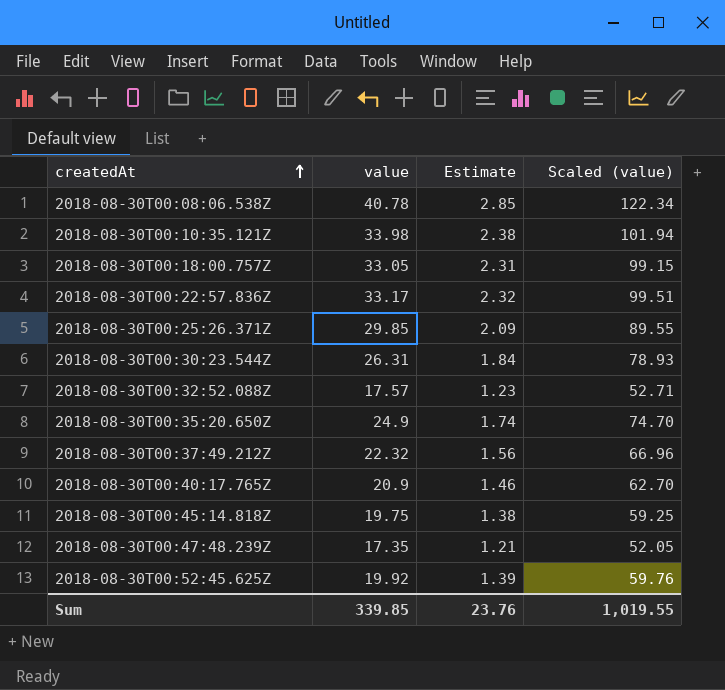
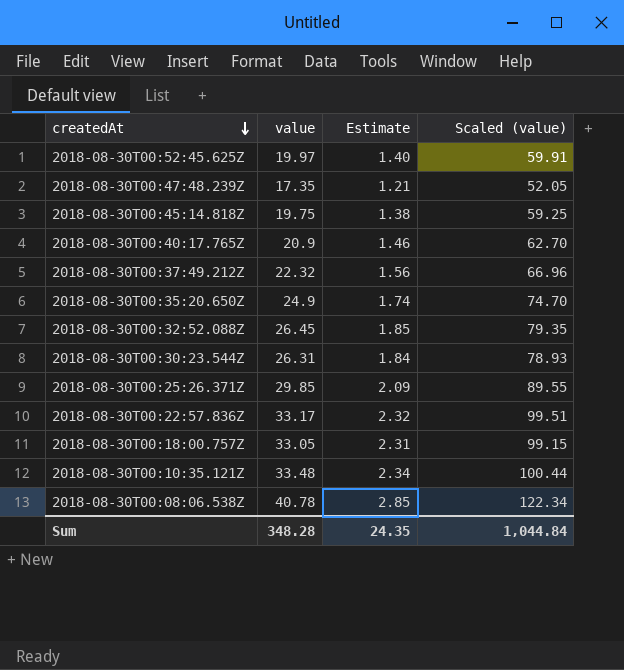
row order: createdAt ascending -> createdAt descending
2018-08-30T00:52:45.625Z | value: 19.92 -> 19.97
2018-08-30T00:52:45.625Z | Estimate: 1.39 -> 1.40
2018-08-30T00:52:45.625Z | Scaled (value): 59.76 -> 59.91
2018-08-30T00:32:52.088Z | value: 17.57 -> 26.45
2018-08-30T00:32:52.088Z | Estimate: 1.23 -> 1.85
2018-08-30T00:32:52.088Z | Scaled (value): 52.71 -> 79.35
2018-08-30T00:10:35.121Z | value: 33.98 -> 33.48
2018-08-30T00:10:35.121Z | Estimate: 2.38 -> 2.34
2018-08-30T00:10:35.121Z | Scaled (value): 101.94 -> 100.44
Sum | value: 339.85 -> 348.28
Sum | Estimate: 23.76 -> 24.35
Sum | Scaled (value): 1,019.55 -> 1,044.84

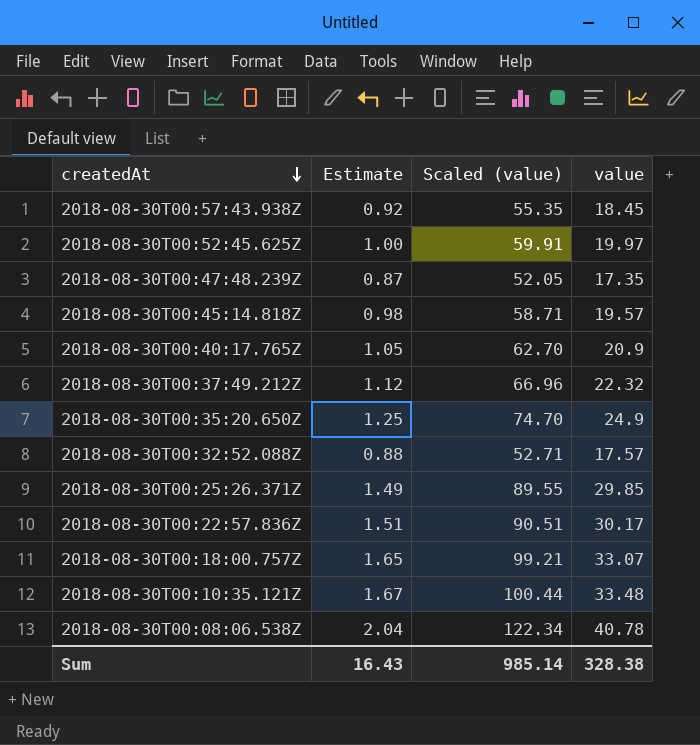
column Estimate | formula: [value] * 0.07 -> [value] * 0.05
column value | position: 2 -> 4
row 2018-08-30T00:30:23.544Z: 26.31 | 1.84 | 78.93 -> none
row 2018-08-30T00:57:43.938Z: none -> 0.92 | 55.35 | 18.45
2018-08-30T00:45:14.818Z | Scaled (value): 59.25 -> 58.71
2018-08-30T00:45:14.818Z | value: 19.75 -> 19.57
2018-08-30T00:32:52.088Z | Scaled (value): 79.35 -> 52.71
2018-08-30T00:32:52.088Z | value: 26.45 -> 17.57
2018-08-30T00:22:57.836Z | Scaled (value): 99.51 -> 90.51
2018-08-30T00:22:57.836Z | value: 33.17 -> 30.17
2018-08-30T00:18:00.757Z | Scaled (value): 99.15 -> 99.21
2018-08-30T00:18:00.757Z | value: 33.05 -> 33.07
Sum | Estimate: 24.35 -> 16.43
Sum | Scaled (value): 1,044.84 -> 985.14
Sum | value: 348.28 -> 328.38

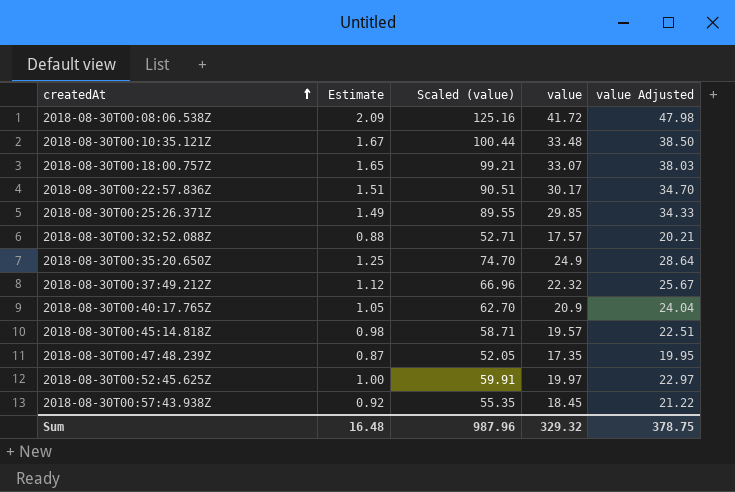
row order: createdAt descending -> createdAt ascending
column value Adjusted | formula: none -> [value] * 1.15
2018-08-30T00:08:06.538Z | Estimate: 2.04 -> 2.09
2018-08-30T00:08:06.538Z | Scaled (value): 122.34 -> 125.16
2018-08-30T00:08:06.538Z | value: 40.78 -> 41.72
Sum | Estimate: 16.43 -> 16.48
Sum | Scaled (value): 985.14 -> 987.96
Sum | value: 328.38 -> 329.32

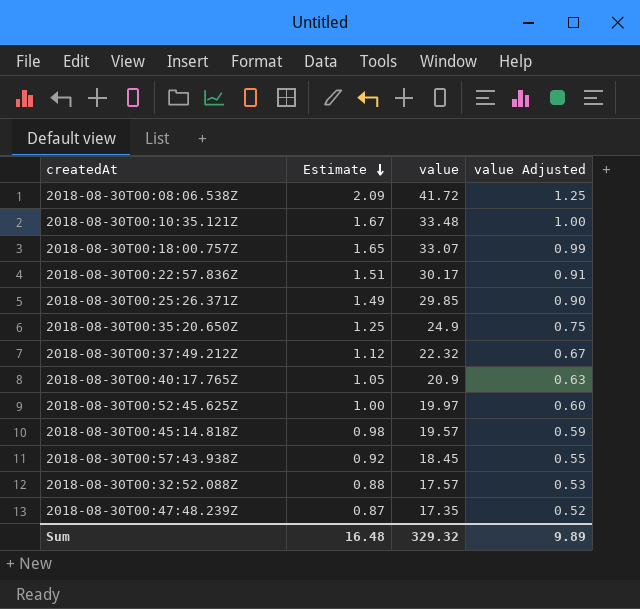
row order: createdAt ascending -> Estimate descending
column Scaled (value) | formula: [value] * 3 -> none
column value Adjusted | formula: [value] * 1.15 -> [value] * 0.03
Sum | value Adjusted: 378.75 -> 9.89

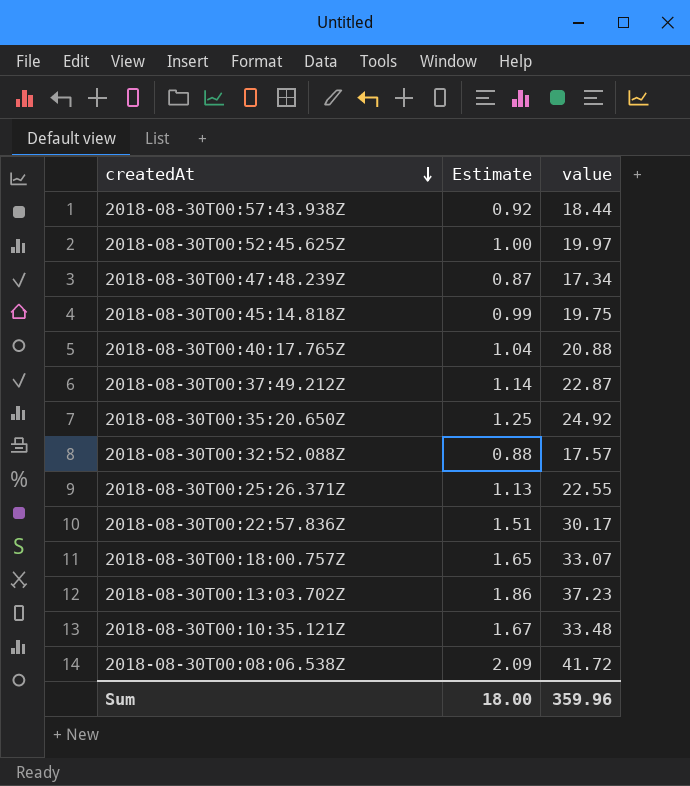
row order: Estimate descending -> createdAt descending
column value Adjusted | formula: [value] * 0.03 -> none
2018-08-30T00:57:43.938Z | value: 18.45 -> 18.44
2018-08-30T00:47:48.239Z | value: 17.35 -> 17.34
2018-08-30T00:45:14.818Z | Estimate: 0.98 -> 0.99
2018-08-30T00:45:14.818Z | value: 19.57 -> 19.75
2018-08-30T00:40:17.765Z | Estimate: 1.05 -> 1.04
2018-08-30T00:40:17.765Z | value: 20.9 -> 20.88
2018-08-30T00:37:49.212Z | Estimate: 1.12 -> 1.14
2018-08-30T00:37:49.212Z | value: 22.32 -> 22.87
2018-08-30T00:35:20.650Z | value: 24.9 -> 24.92
2018-08-30T00:25:26.371Z | Estimate: 1.49 -> 1.13
2018-08-30T00:25:26.371Z | value: 29.85 -> 22.55
row 2018-08-30T00:13:03.702Z: none -> 1.86 | 37.23
Sum | Estimate: 16.48 -> 18.00
Sum | value: 329.32 -> 359.96

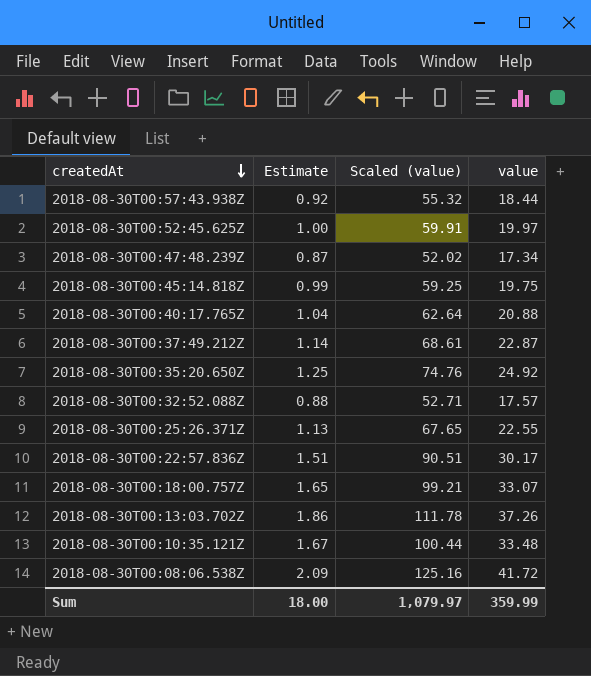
column Scaled (value) | formula: none -> [value] * 3
2018-08-30T00:13:03.702Z | value: 37.23 -> 37.26
Sum | value: 359.96 -> 359.99

